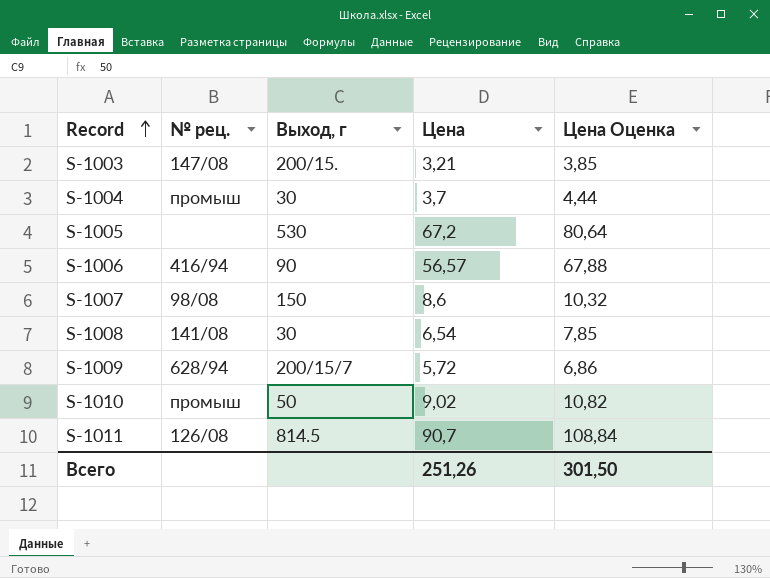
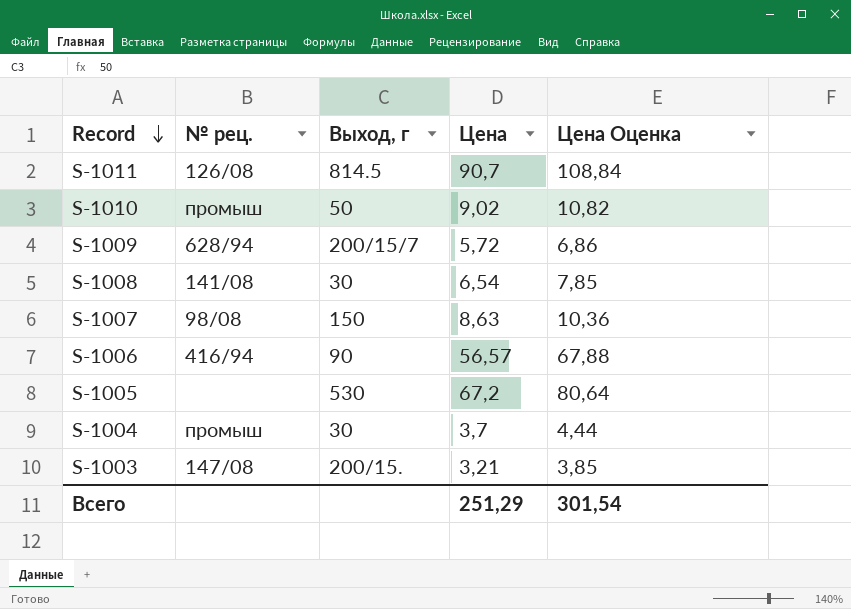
row order: Record ascending -> Record descending
S-1007 | Цена: 8,6 -> 8,63
S-1007 | Цена Оценка: 10,32 -> 10,36
Всего | Цена: 251,26 -> 251,29
Всего | Цена Оценка: 301,50 -> 301,54

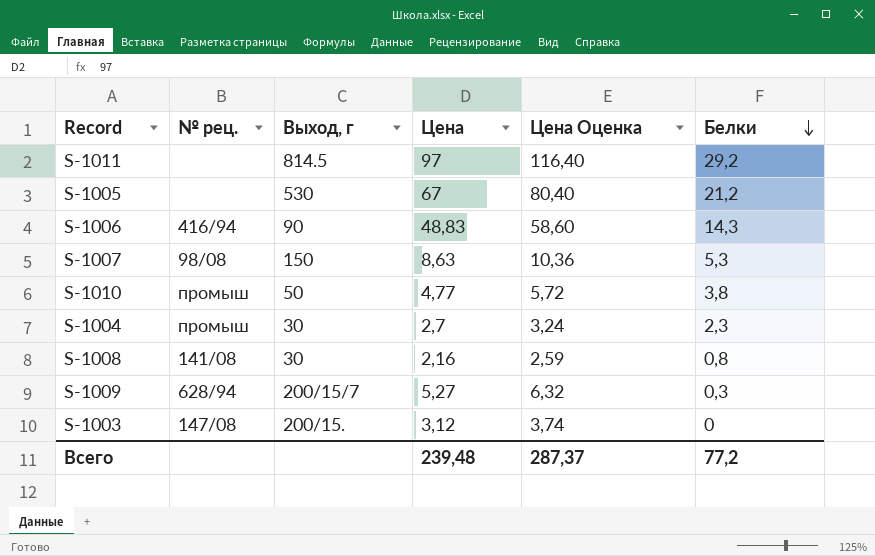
row order: Record descending -> Белки descending
column Белки | position: none -> 6
S-1011 | № рец.: 126/08 -> none
S-1011 | Цена: 90,7 -> 97
S-1011 | Цена Оценка: 108,84 -> 116,40
S-1005 | Цена: 67,2 -> 67
S-1005 | Цена Оценка: 80,64 -> 80,40
S-1006 | Цена: 56,57 -> 48,83
S-1006 | Цена Оценка: 67,88 -> 58,60
S-1010 | Цена: 9,02 -> 4,77
S-1010 | Цена Оценка: 10,82 -> 5,72
S-1004 | Цена: 3,7 -> 2,7
S-1004 | Цена Оценка: 4,44 -> 3,24
S-1008 | Цена: 6,54 -> 2,16
S-1008 | Цена Оценка: 7,85 -> 2,59
S-1009 | Цена: 5,72 -> 5,27
S-1009 | Цена Оценка: 6,86 -> 6,32
S-1003 | Цена: 3,21 -> 3,12
S-1003 | Цена Оценка: 3,85 -> 3,74
Всего | Цена: 251,29 -> 239,48
Всего | Цена Оценка: 301,54 -> 287,37

